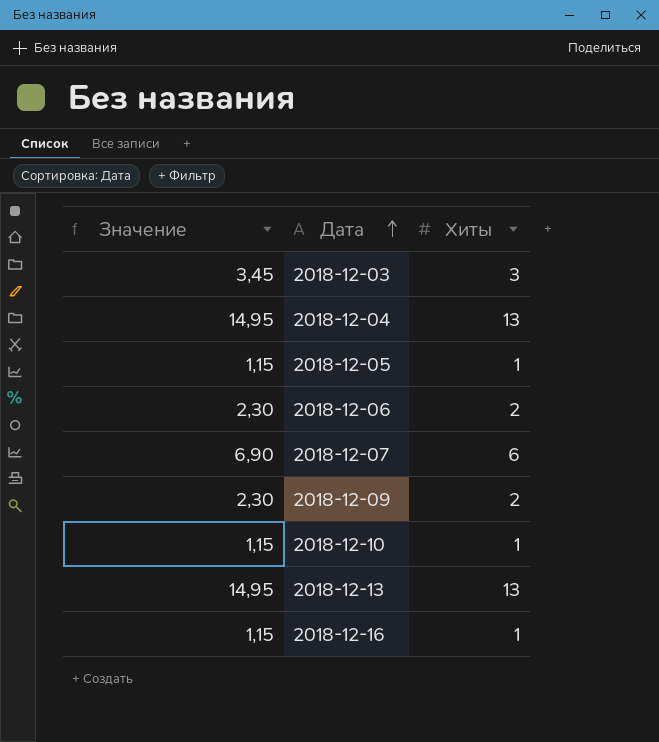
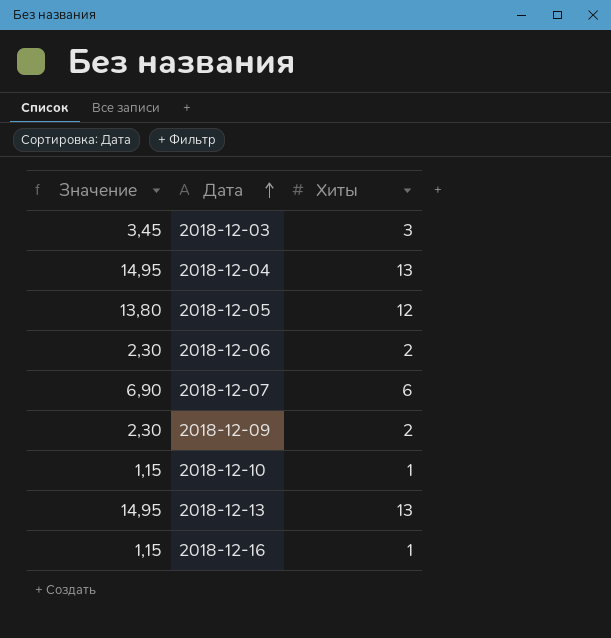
2018-12-05 | Значение: 1,15 -> 13,80
2018-12-05 | Хиты: 1 -> 12

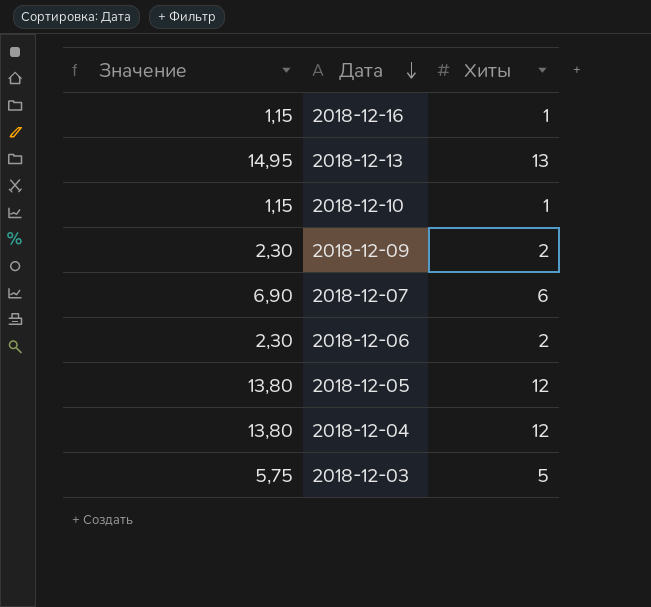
row order: Дата ascending -> Дата descending
2018-12-04 | Значение: 14,95 -> 13,80
2018-12-04 | Хиты: 13 -> 12
2018-12-03 | Значение: 3,45 -> 5,75
2018-12-03 | Хиты: 3 -> 5

